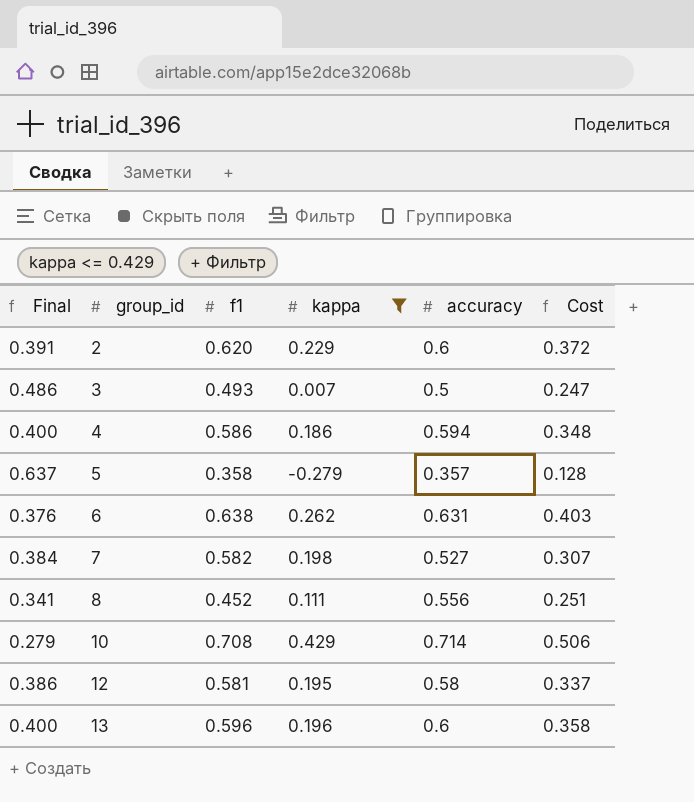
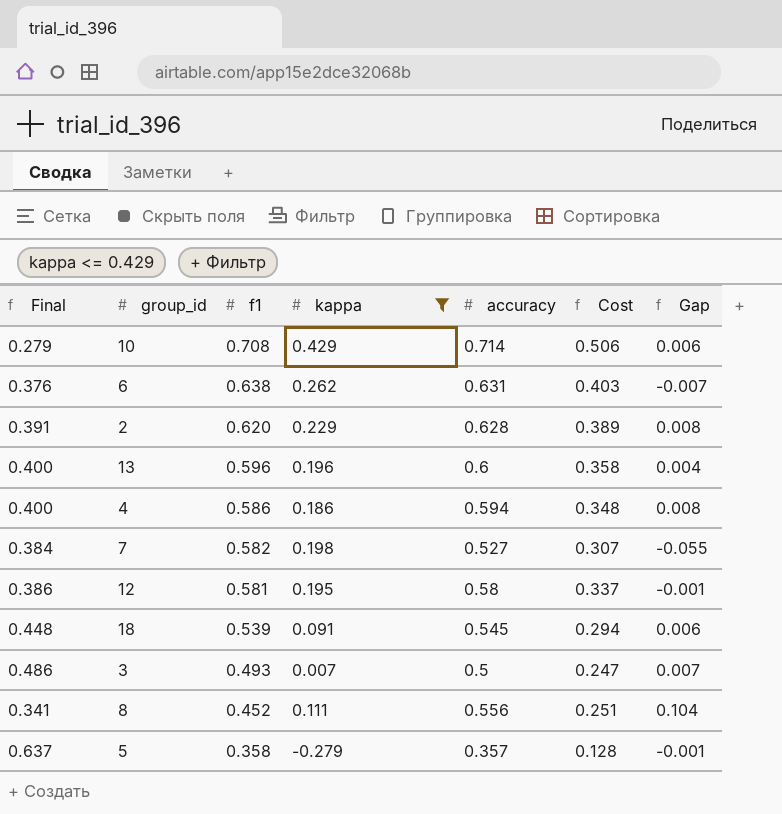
row order: group_id ascending -> f1 descending
column Gap | formula: none -> [accuracy] - [f1]
2 | accuracy: 0.6 -> 0.628
2 | Cost: 0.372 -> 0.389
row 18: none -> 0.448 | 0.539 | 0.091 | 0.545 | 0.294 | 0.006

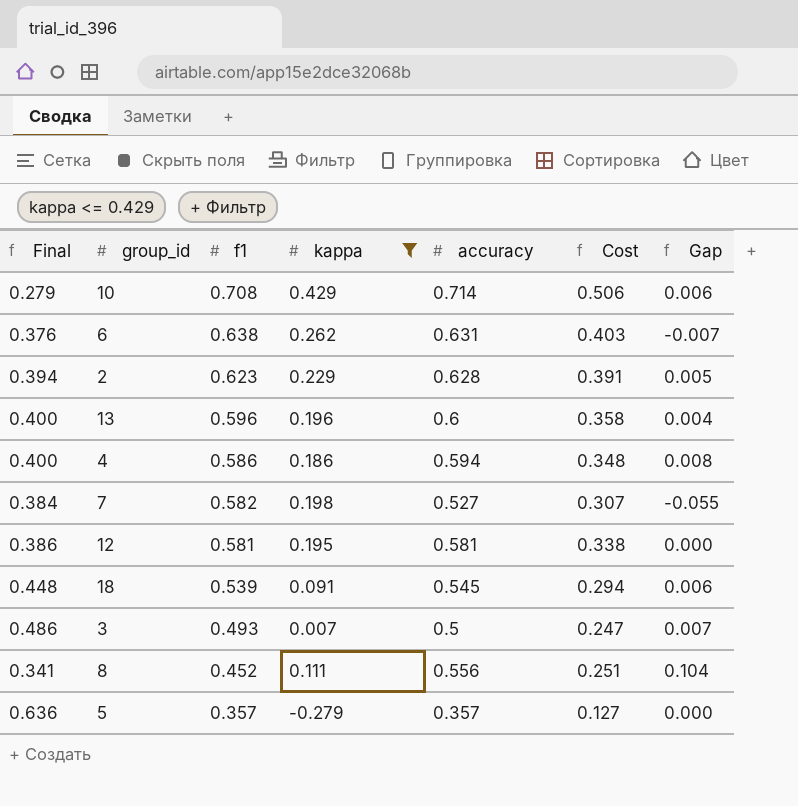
2 | Final: 0.391 -> 0.394
2 | f1: 0.620 -> 0.623
2 | Cost: 0.389 -> 0.391
2 | Gap: 0.008 -> 0.005
12 | accuracy: 0.58 -> 0.581
12 | Cost: 0.337 -> 0.338
12 | Gap: -0.001 -> 0.000
5 | Final: 0.637 -> 0.636
5 | f1: 0.358 -> 0.357
5 | Cost: 0.128 -> 0.127
5 | Gap: -0.001 -> 0.000

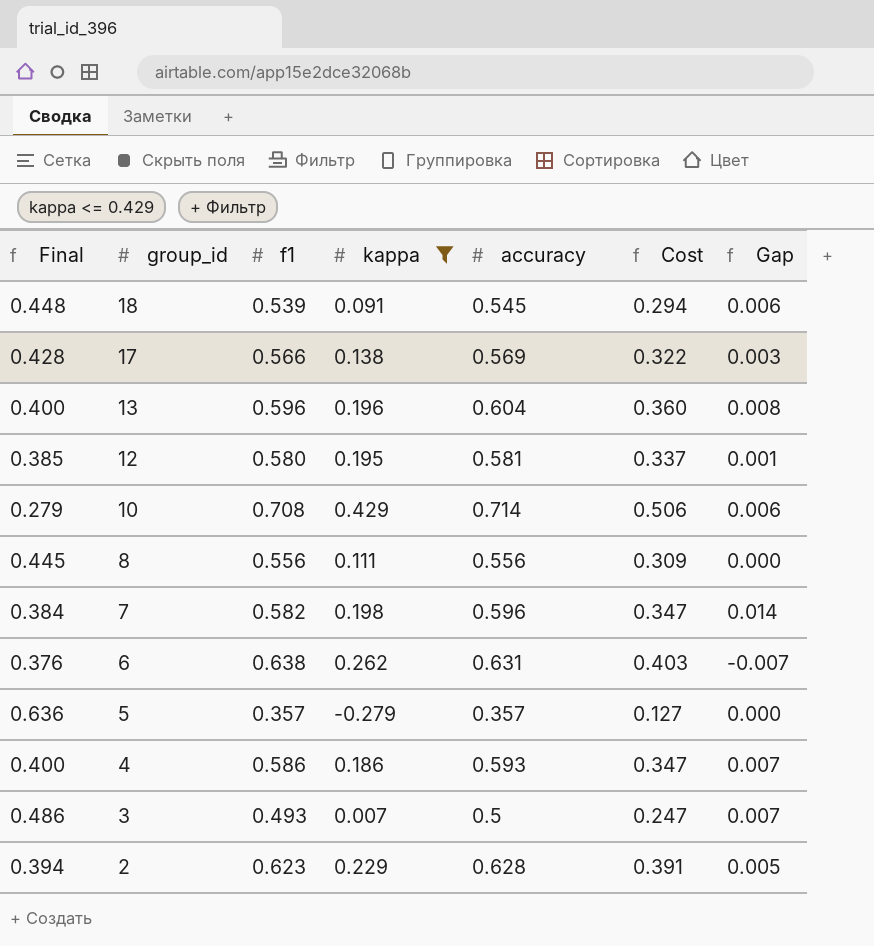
row order: f1 descending -> group_id descending
row 17: none -> 0.428 | 0.566 | 0.138 | 0.569 | 0.322 | 0.003
13 | accuracy: 0.6 -> 0.604
13 | Cost: 0.358 -> 0.360
13 | Gap: 0.004 -> 0.008
12 | Final: 0.386 -> 0.385
12 | f1: 0.581 -> 0.580
12 | Cost: 0.338 -> 0.337
12 | Gap: 0.000 -> 0.001
8 | Final: 0.341 -> 0.445
8 | f1: 0.452 -> 0.556
8 | Cost: 0.251 -> 0.309
8 | Gap: 0.104 -> 0.000
7 | accuracy: 0.527 -> 0.596
7 | Cost: 0.307 -> 0.347
7 | Gap: -0.055 -> 0.014
4 | accuracy: 0.594 -> 0.593
4 | Cost: 0.348 -> 0.347
4 | Gap: 0.008 -> 0.007

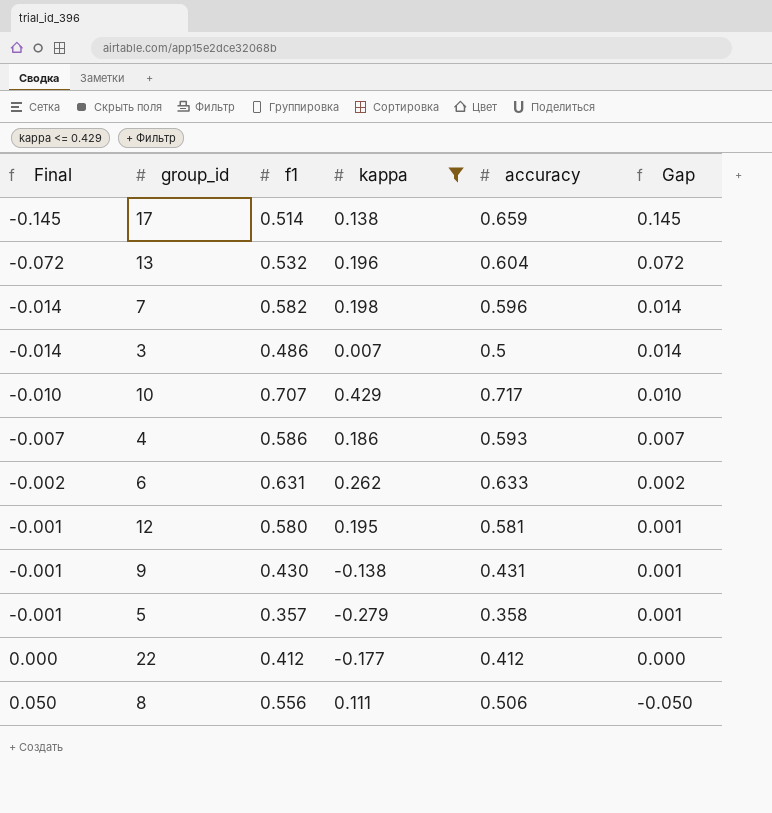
row order: group_id descending -> Final ascending
column Cost | formula: [f1] * [accuracy] -> none
column Final | formula: [f1] - [kappa] -> [f1] - [accuracy]
row 18: 0.448 | 0.539 | 0.091 | 0.545 | 0.294 | 0.006 -> none
row 2: 0.394 | 0.623 | 0.229 | 0.628 | 0.391 | 0.005 -> none
17 | f1: 0.566 -> 0.514
17 | accuracy: 0.569 -> 0.659
17 | Gap: 0.003 -> 0.145
13 | f1: 0.596 -> 0.532
13 | Gap: 0.008 -> 0.072
3 | f1: 0.493 -> 0.486
3 | Gap: 0.007 -> 0.014
10 | f1: 0.708 -> 0.707
10 | accuracy: 0.714 -> 0.717
10 | Gap: 0.006 -> 0.010
6 | f1: 0.638 -> 0.631
6 | accuracy: 0.631 -> 0.633
6 | Gap: -0.007 -> 0.002
row 9: none -> -0.001 | 0.430 | -0.138 | 0.431 | 0.001
5 | accuracy: 0.357 -> 0.358
5 | Gap: 0.000 -> 0.001
row 22: none -> 0.000 | 0.412 | -0.177 | 0.412 | 0.000
8 | accuracy: 0.556 -> 0.506
8 | Gap: 0.000 -> -0.050

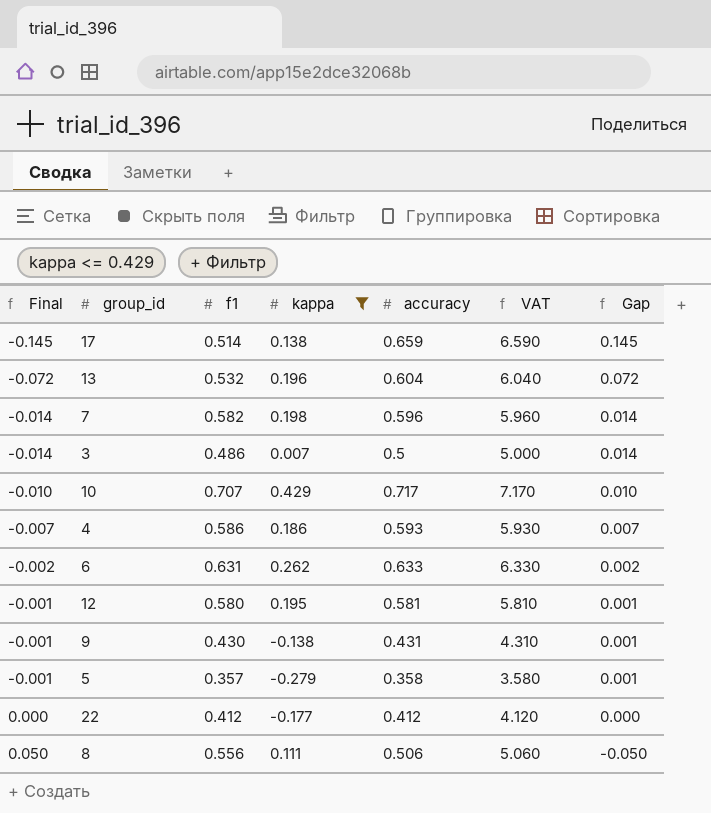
column VAT | formula: none -> [accuracy] * 10

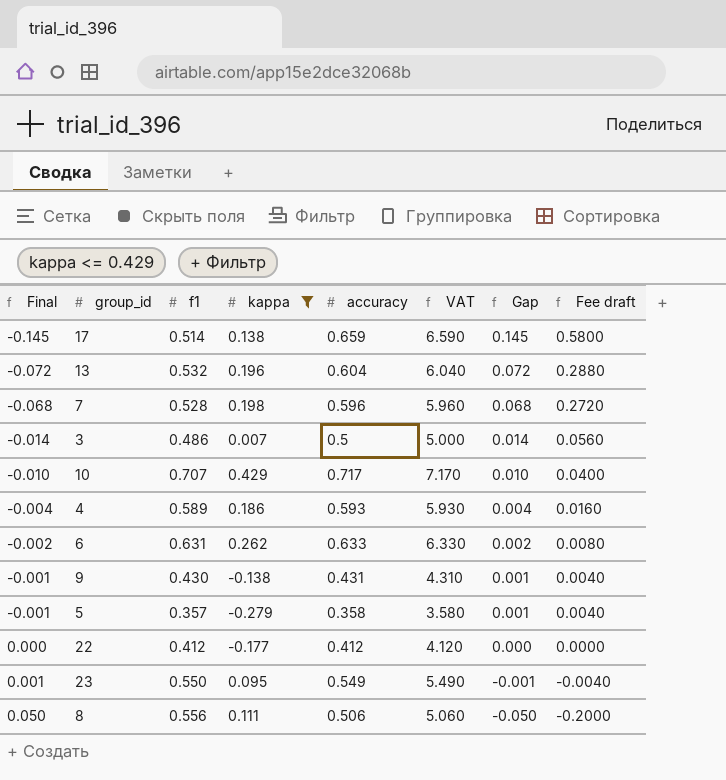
column Fee draft | formula: none -> [Gap] * 4
row 12: -0.001 | 0.580 | 0.195 | 0.581 | 5.810 | 0.001 -> none
7 | Final: -0.014 -> -0.068
7 | f1: 0.582 -> 0.528
7 | Gap: 0.014 -> 0.068
4 | Final: -0.007 -> -0.004
4 | f1: 0.586 -> 0.589
4 | Gap: 0.007 -> 0.004
row 23: none -> 0.001 | 0.550 | 0.095 | 0.549 | 5.490 | -0.001 | -0.0040

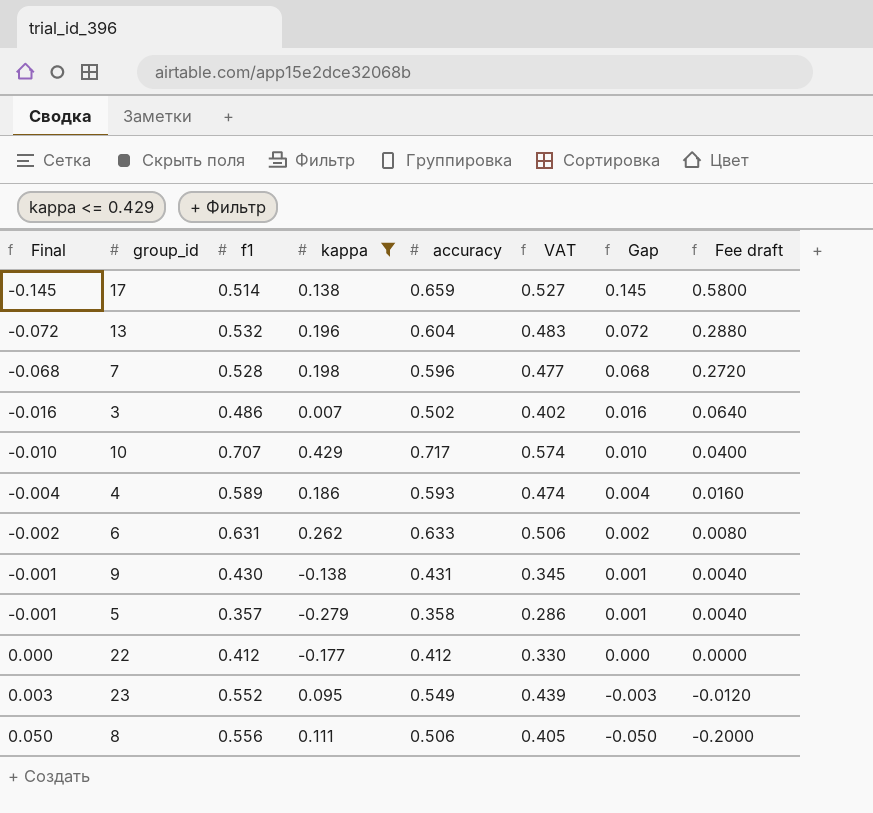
column VAT | formula: [accuracy] * 10 -> [accuracy] * 0.8
3 | Final: -0.014 -> -0.016
3 | accuracy: 0.5 -> 0.502
3 | Gap: 0.014 -> 0.016
3 | Fee draft: 0.0560 -> 0.0640
23 | Final: 0.001 -> 0.003
23 | f1: 0.550 -> 0.552
23 | Gap: -0.001 -> -0.003
23 | Fee draft: -0.0040 -> -0.0120

